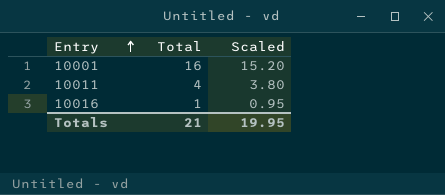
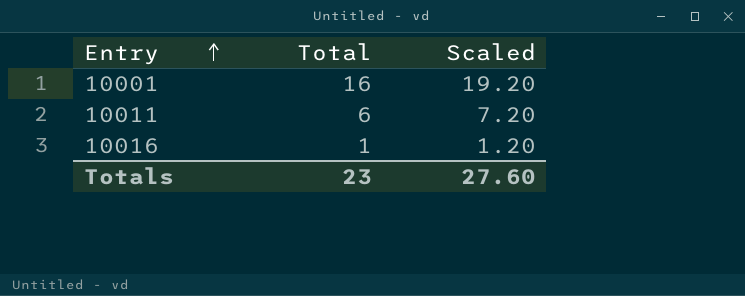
column Scaled | formula: [Total] * 0.95 -> [Total] * 1.2
10011 | Total: 4 -> 6
Totals | Total: 21 -> 23
Totals | Scaled: 19.95 -> 27.60

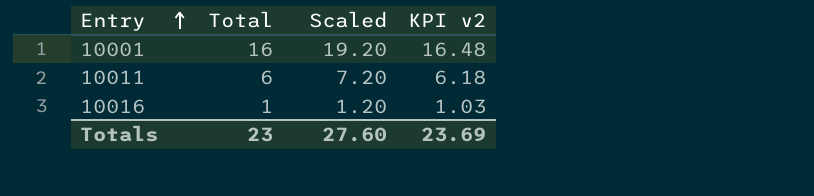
column KPI v2 | formula: none -> [Total] * 1.03

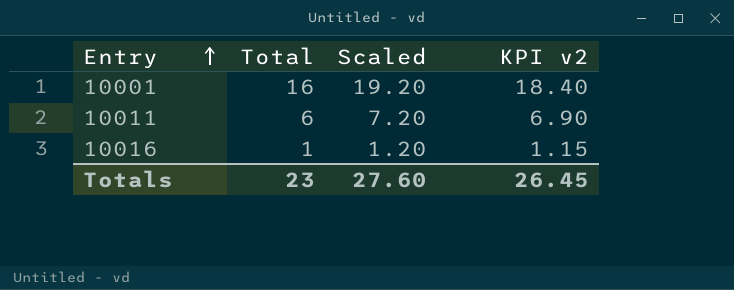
column KPI v2 | formula: [Total] * 1.03 -> [Total] * 1.15
Totals | KPI v2: 23.69 -> 26.45

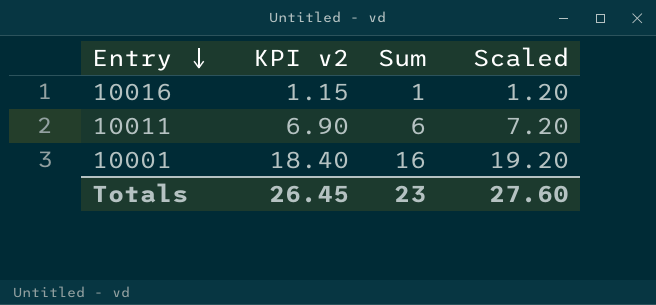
row order: Entry ascending -> Entry descending
column KPI v2 | position: 4 -> 2
column name: Total -> Sum

